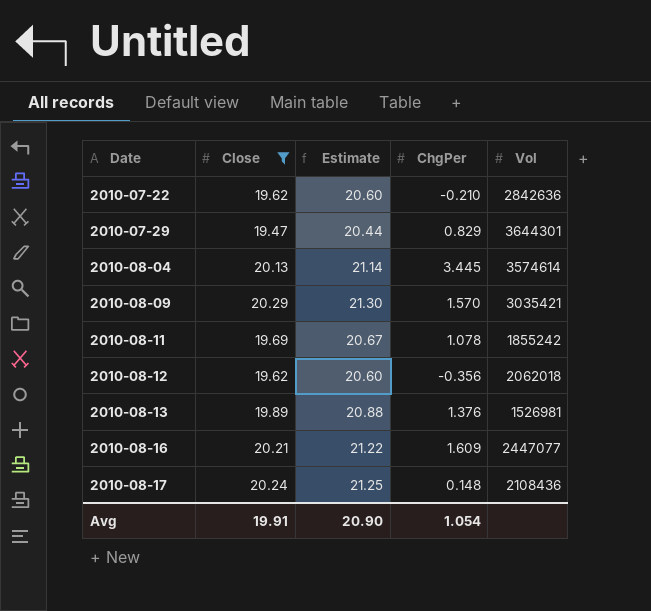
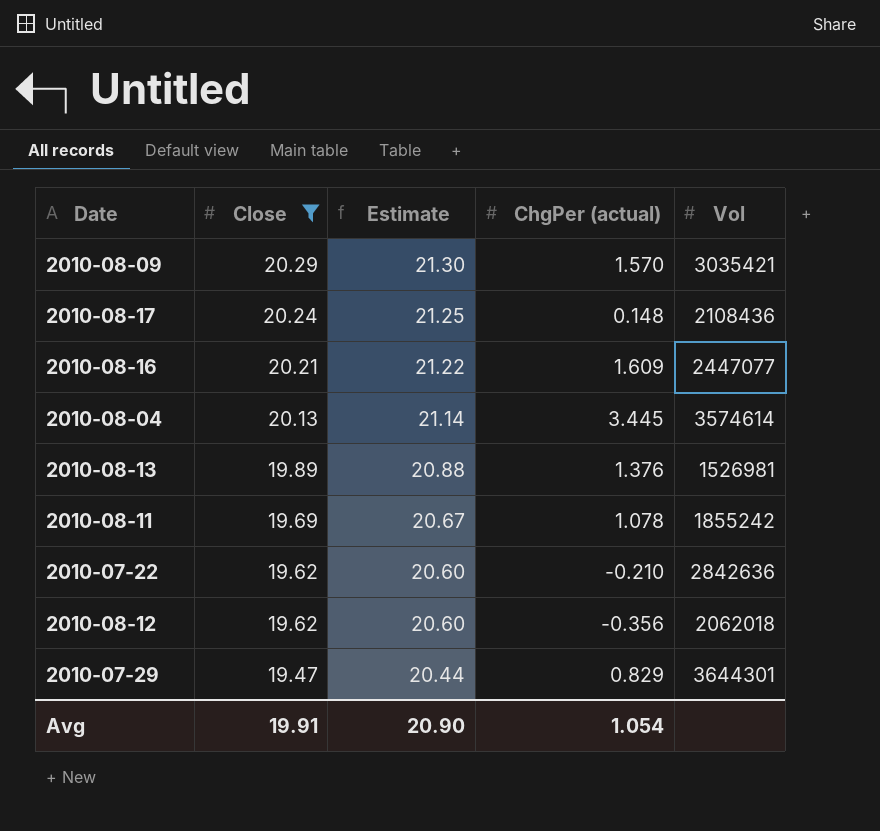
row order: Date ascending -> Close descending
column name: ChgPer -> ChgPer (actual)

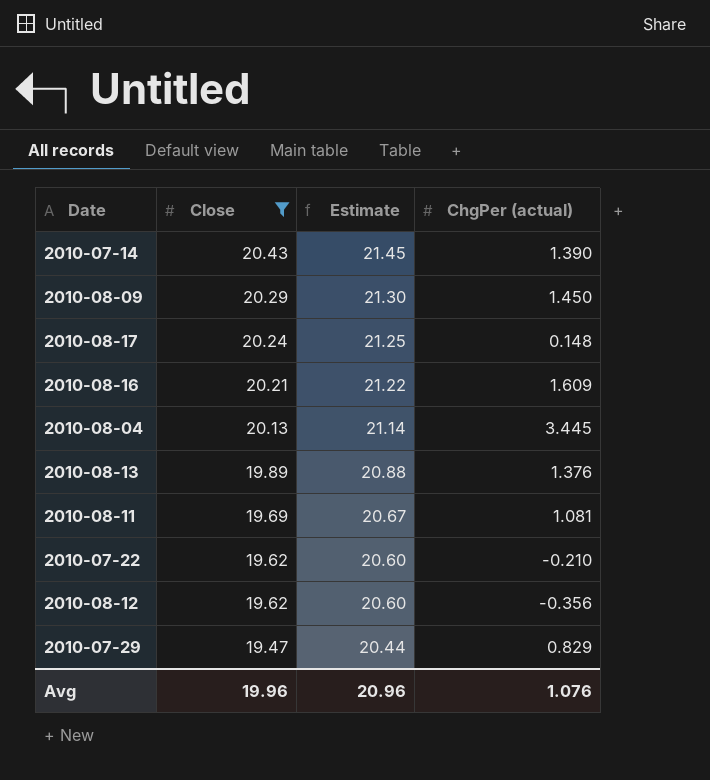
column Vol | position: 5 -> none
row 2010-07-14: none -> 20.43 | 21.45 | 1.390
2010-08-09 | ChgPer (actual): 1.570 -> 1.450
2010-08-11 | ChgPer (actual): 1.078 -> 1.081
Avg | Close: 19.91 -> 19.96
Avg | Estimate: 20.90 -> 20.96
Avg | ChgPer (actual): 1.054 -> 1.076

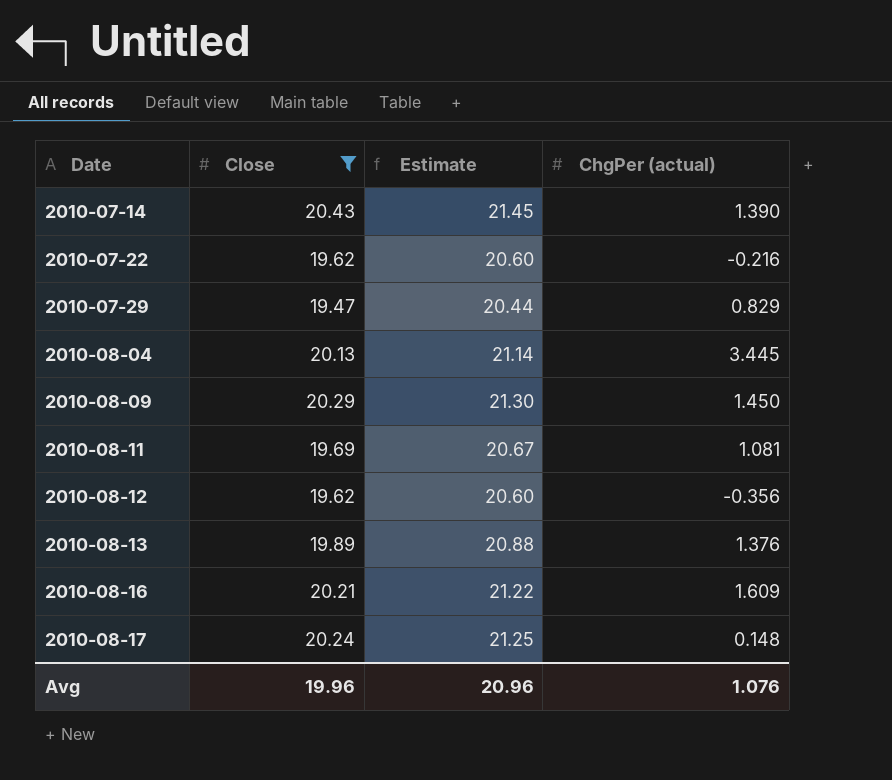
row order: Close descending -> Date ascending
2010-07-22 | ChgPer (actual): -0.210 -> -0.216

